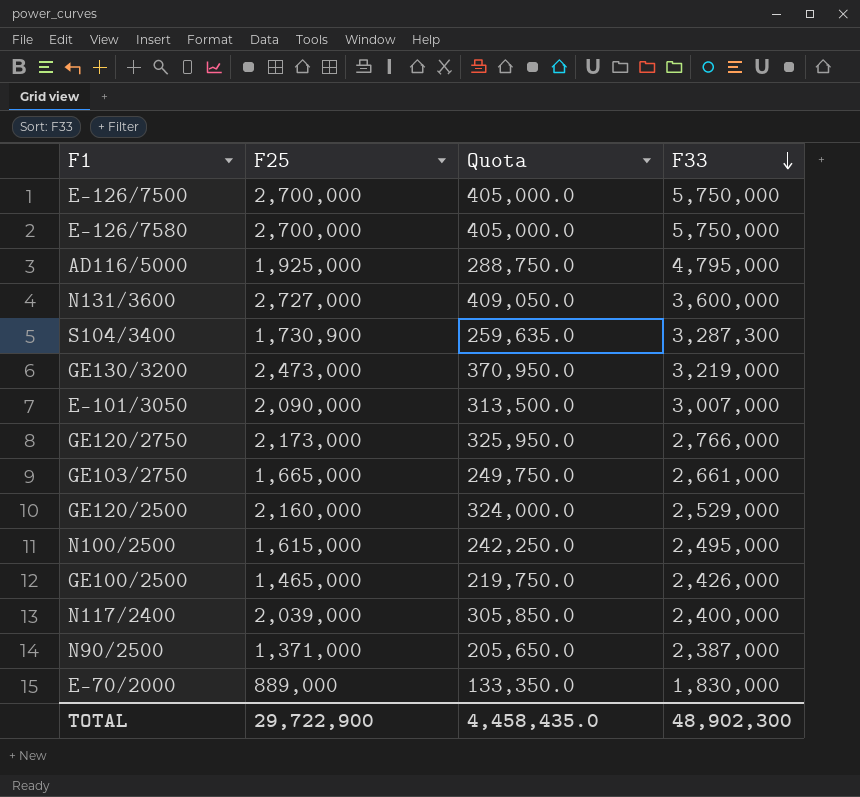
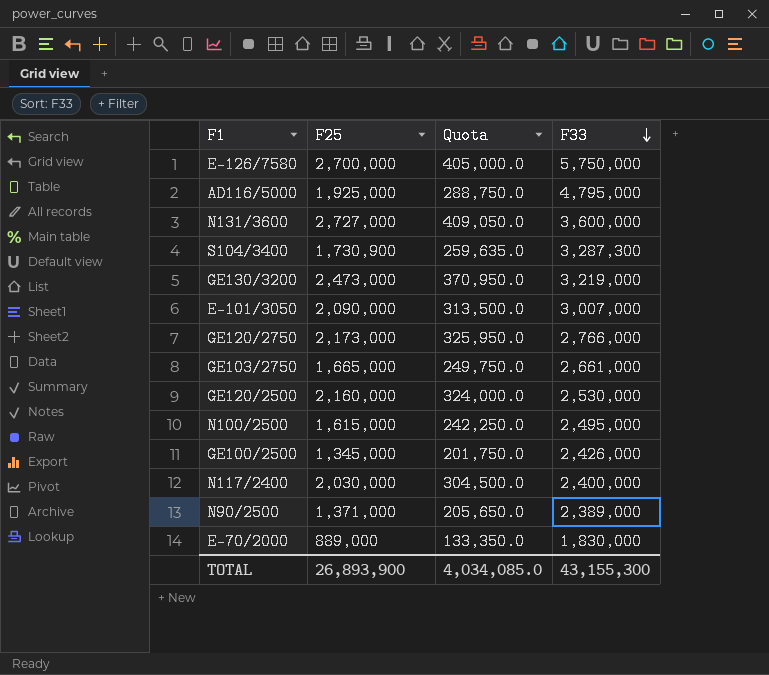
row E-126/7500: 2,700,000 | 405,000.0 | 5,750,000 -> none
GE120/2500 | F33: 2,529,000 -> 2,530,000
GE100/2500 | F25: 1,465,000 -> 1,345,000
GE100/2500 | Quota: 219,750.0 -> 201,750.0
N117/2400 | F25: 2,039,000 -> 2,030,000
N117/2400 | Quota: 305,850.0 -> 304,500.0
N90/2500 | F33: 2,387,000 -> 2,389,000
TOTAL | F25: 29,722,900 -> 26,893,900
TOTAL | Quota: 4,458,435.0 -> 4,034,085.0
TOTAL | F33: 48,902,300 -> 43,155,300

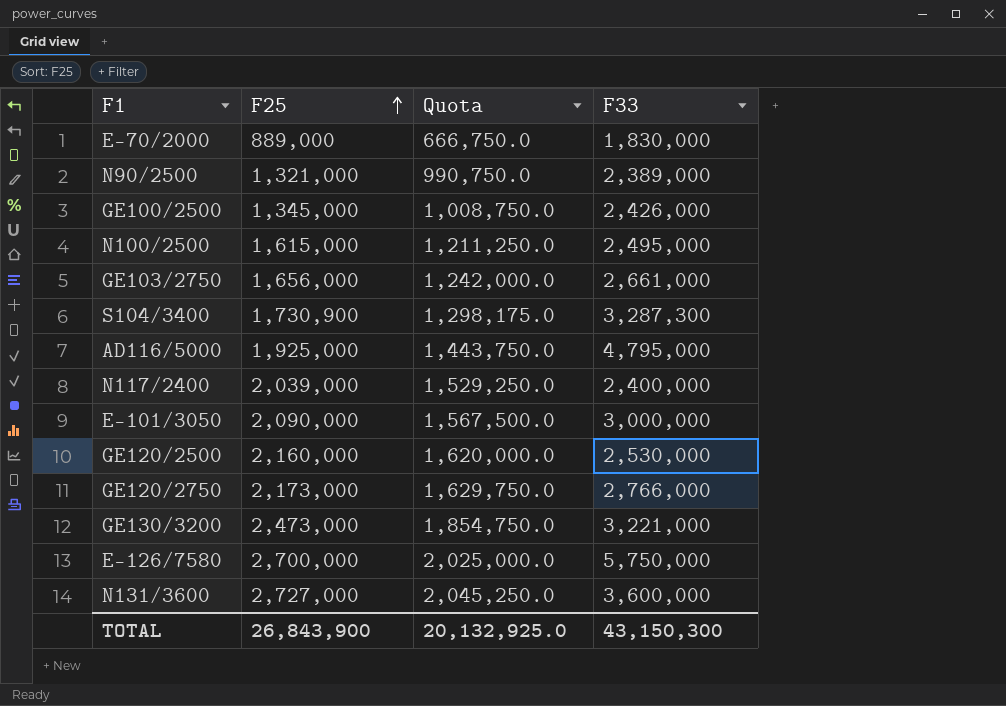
row order: F33 descending -> F25 ascending
column Quota | formula: [F25] * 0.15 -> [F25] * 0.75
N90/2500 | F25: 1,371,000 -> 1,321,000
GE103/2750 | F25: 1,665,000 -> 1,656,000
N117/2400 | F25: 2,030,000 -> 2,039,000
E-101/3050 | F33: 3,007,000 -> 3,000,000
GE130/3200 | F33: 3,219,000 -> 3,221,000
TOTAL | F25: 26,893,900 -> 26,843,900
TOTAL | Quota: 4,034,085.0 -> 20,132,925.0
TOTAL | F33: 43,155,300 -> 43,150,300

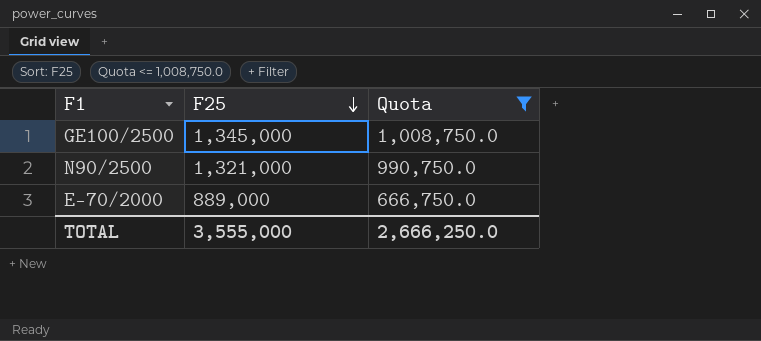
filter: none -> Quota <= 1,008,750.0
row order: F25 ascending -> F25 descending
column F33 | position: 4 -> none
TOTAL | F25: 26,843,900 -> 3,555,000
TOTAL | Quota: 20,132,925.0 -> 2,666,250.0

